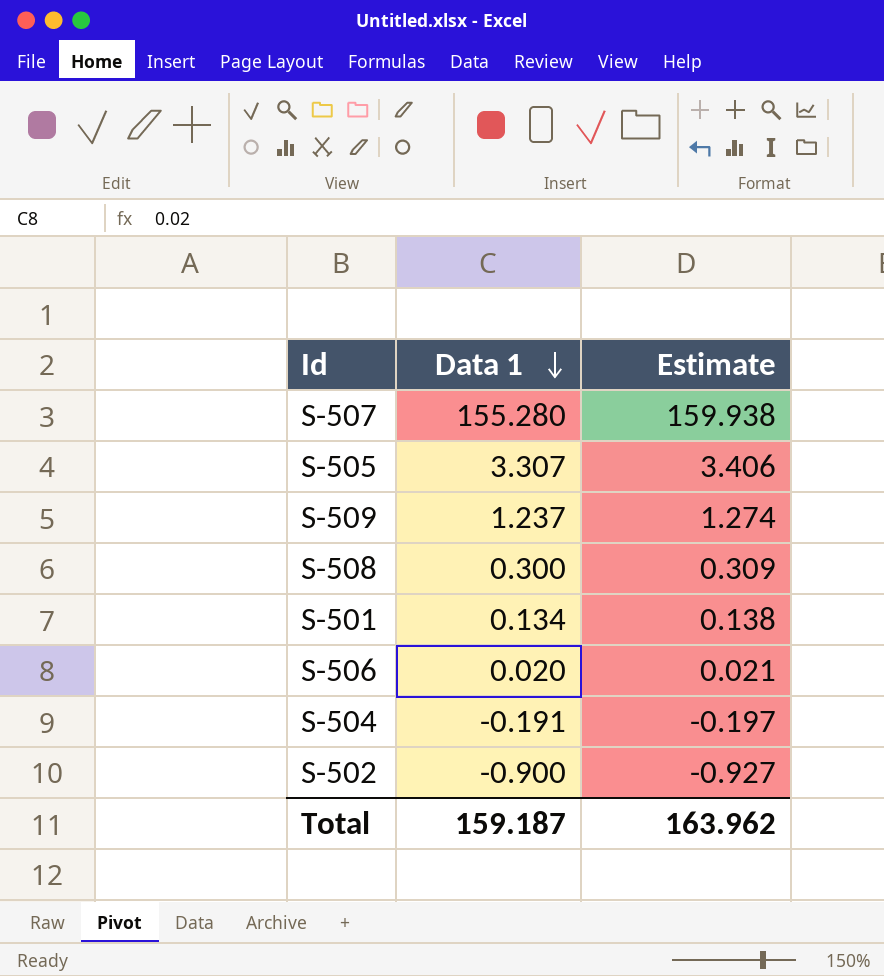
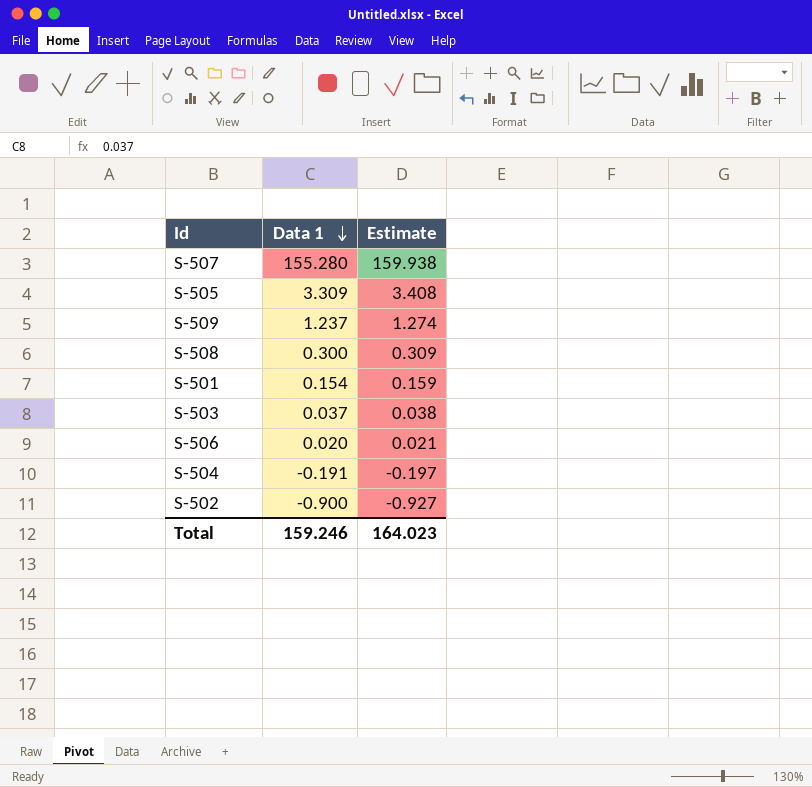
S-505 | Data 1: 3.307 -> 3.309
S-505 | Estimate: 3.406 -> 3.408
S-501 | Data 1: 0.134 -> 0.154
S-501 | Estimate: 0.138 -> 0.159
row S-503: none -> 0.037 | 0.038
Total | Data 1: 159.187 -> 159.246
Total | Estimate: 163.962 -> 164.023

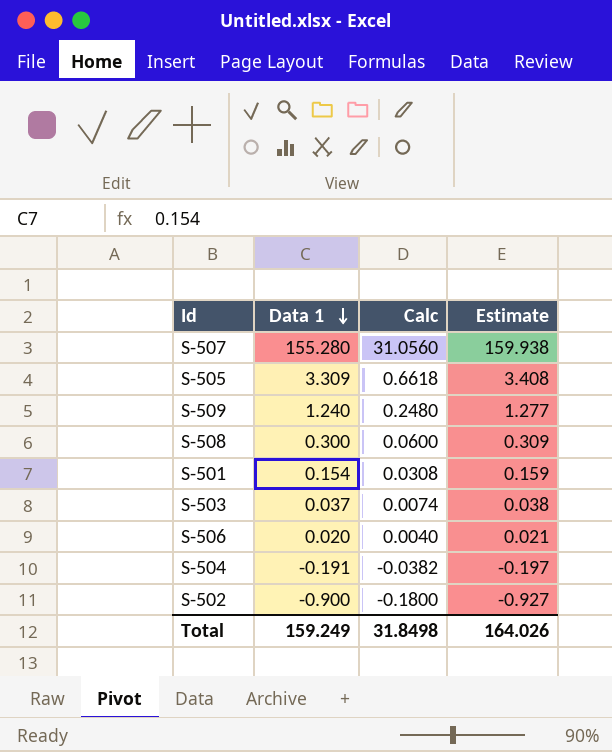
column Calc | formula: none -> [Data 1] * 0.2
S-509 | Data 1: 1.237 -> 1.240
S-509 | Estimate: 1.274 -> 1.277
Total | Data 1: 159.246 -> 159.249
Total | Estimate: 164.023 -> 164.026

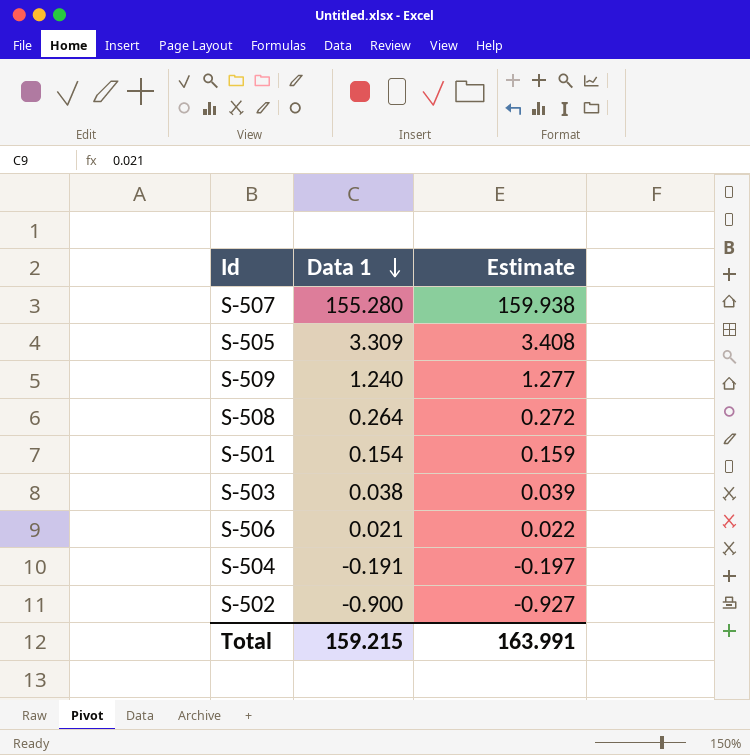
column Calc | formula: [Data 1] * 0.2 -> none
S-508 | Data 1: 0.300 -> 0.264
S-508 | Estimate: 0.309 -> 0.272
S-503 | Data 1: 0.037 -> 0.038
S-503 | Estimate: 0.038 -> 0.039
S-506 | Data 1: 0.020 -> 0.021
S-506 | Estimate: 0.021 -> 0.022
Total | Data 1: 159.249 -> 159.215
Total | Estimate: 164.026 -> 163.991

